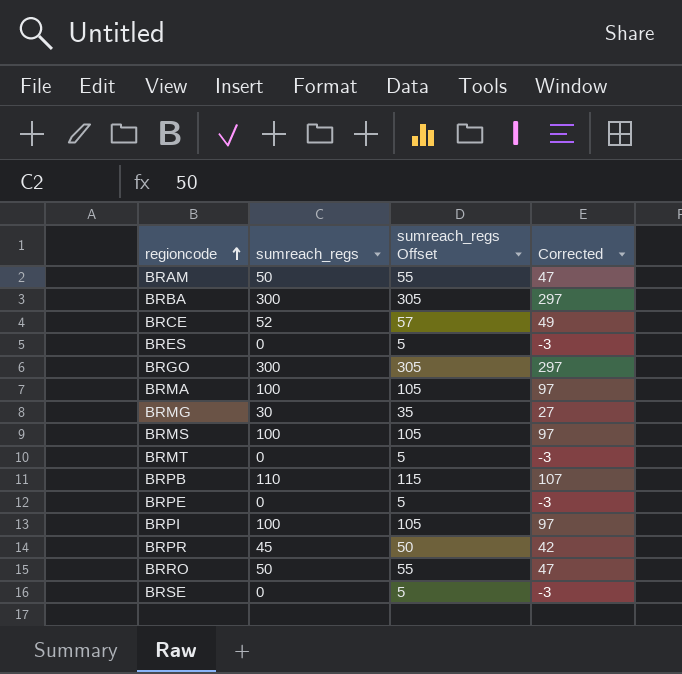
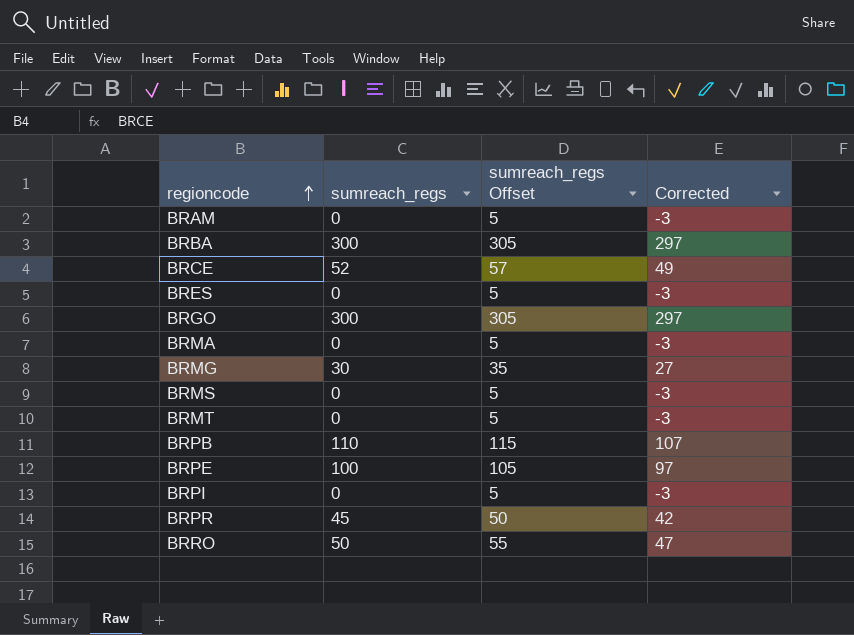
row BRSE: 0 | 5 | -3 -> none
BRAM | sumreach_regs: 50 -> 0
BRAM | sumreach_regs Offset: 55 -> 5
BRAM | Corrected: 47 -> -3
BRMA | sumreach_regs: 100 -> 0
BRMA | sumreach_regs Offset: 105 -> 5
BRMA | Corrected: 97 -> -3
BRMS | sumreach_regs: 100 -> 0
BRMS | sumreach_regs Offset: 105 -> 5
BRMS | Corrected: 97 -> -3
BRPE | sumreach_regs: 0 -> 100
BRPE | sumreach_regs Offset: 5 -> 105
BRPE | Corrected: -3 -> 97
BRPI | sumreach_regs: 100 -> 0
BRPI | sumreach_regs Offset: 105 -> 5
BRPI | Corrected: 97 -> -3

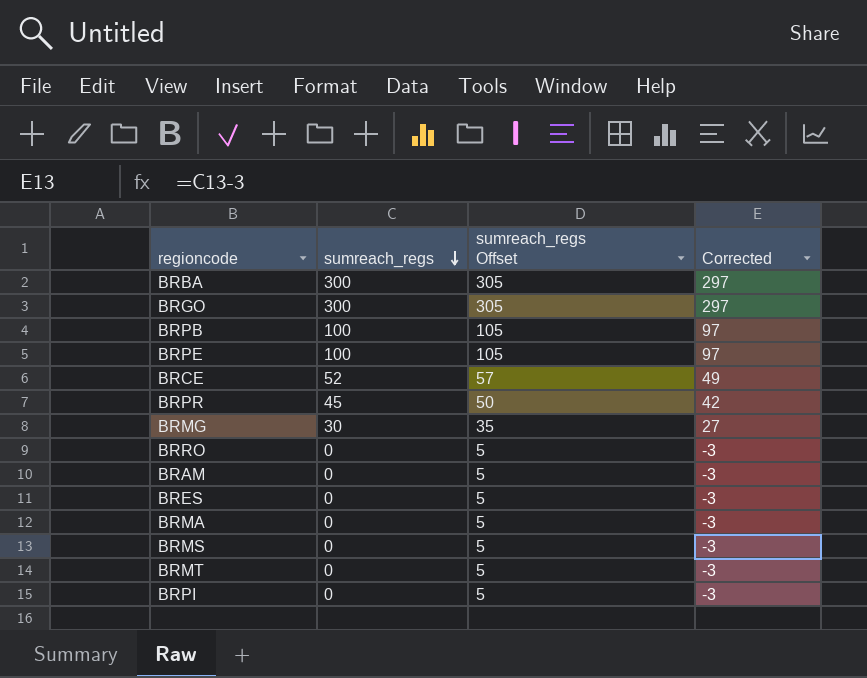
row order: regioncode ascending -> sumreach_regs descending
BRPB | sumreach_regs: 110 -> 100
BRPB | sumreach_regs Offset: 115 -> 105
BRPB | Corrected: 107 -> 97
BRRO | sumreach_regs: 50 -> 0
BRRO | sumreach_regs Offset: 55 -> 5
BRRO | Corrected: 47 -> -3

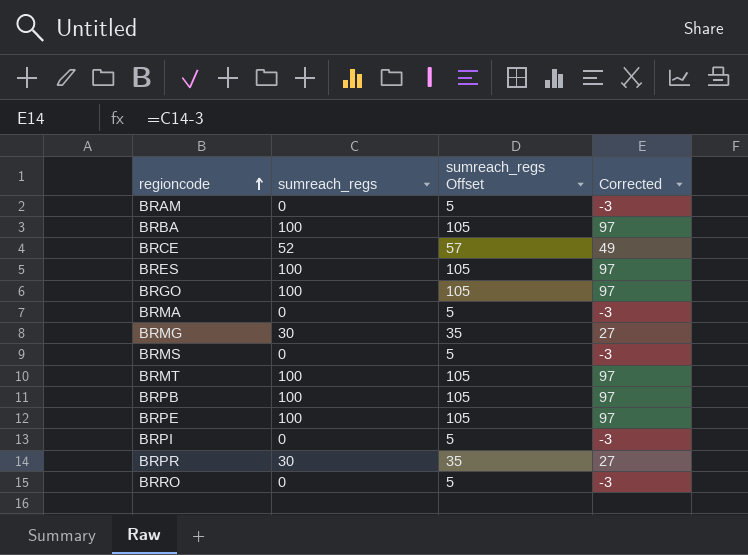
row order: sumreach_regs descending -> regioncode ascending
BRBA | sumreach_regs: 300 -> 100
BRBA | sumreach_regs Offset: 305 -> 105
BRBA | Corrected: 297 -> 97
BRES | sumreach_regs: 0 -> 100
BRES | sumreach_regs Offset: 5 -> 105
BRES | Corrected: -3 -> 97
BRGO | sumreach_regs: 300 -> 100
BRGO | sumreach_regs Offset: 305 -> 105
BRGO | Corrected: 297 -> 97
BRMT | sumreach_regs: 0 -> 100
BRMT | sumreach_regs Offset: 5 -> 105
BRMT | Corrected: -3 -> 97
BRPR | sumreach_regs: 45 -> 30
BRPR | sumreach_regs Offset: 50 -> 35
BRPR | Corrected: 42 -> 27

